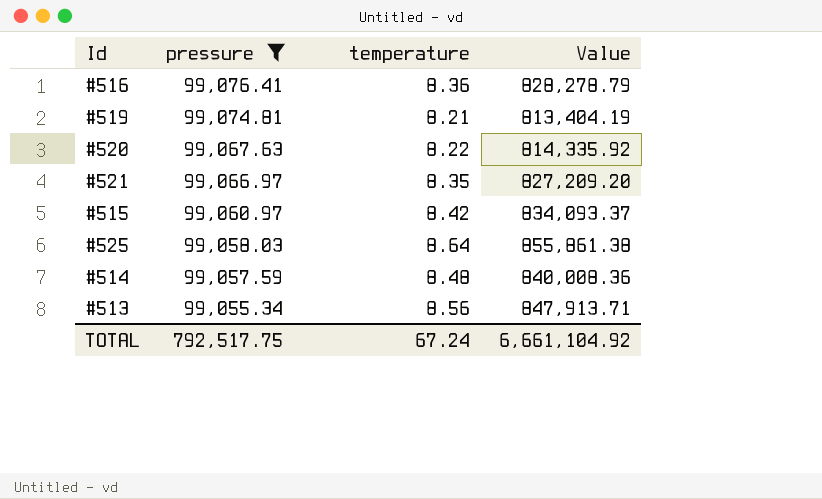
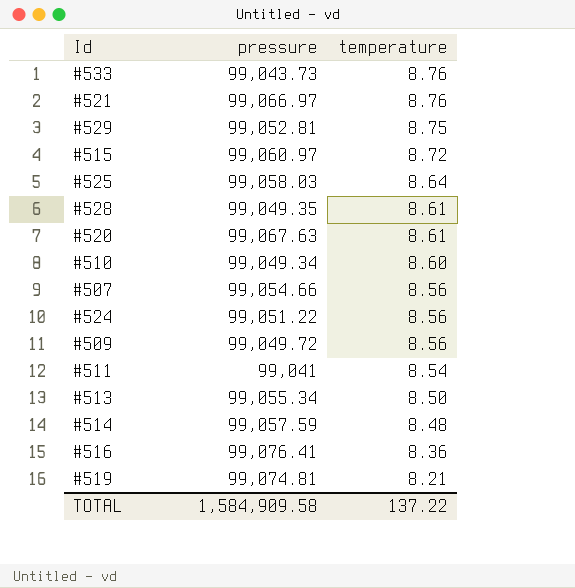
filter: pressure >= 99,055.34 -> none
row order: pressure descending -> temperature descending
column Value | formula: [pressure] * [temperature] -> none
#521 | temperature: 8.35 -> 8.76
#515 | temperature: 8.42 -> 8.72
#520 | temperature: 8.22 -> 8.61
#513 | temperature: 8.56 -> 8.50
TOTAL | pressure: 792,517.75 -> 1,584,909.58
TOTAL | temperature: 67.24 -> 137.22

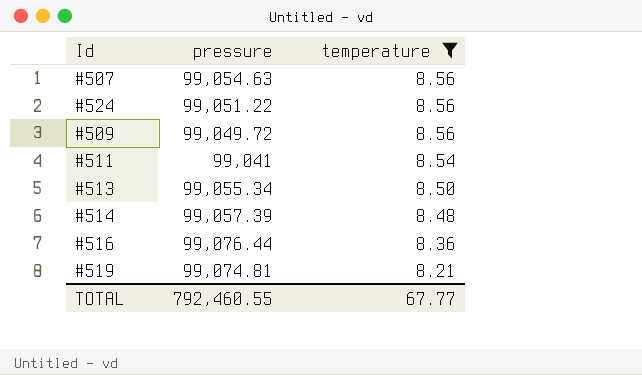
filter: none -> temperature <= 8.56
#507 | pressure: 99,054.66 -> 99,054.63
#514 | pressure: 99,057.59 -> 99,057.39
#516 | pressure: 99,076.41 -> 99,076.44
TOTAL | pressure: 1,584,909.58 -> 792,460.55
TOTAL | temperature: 137.22 -> 67.77

